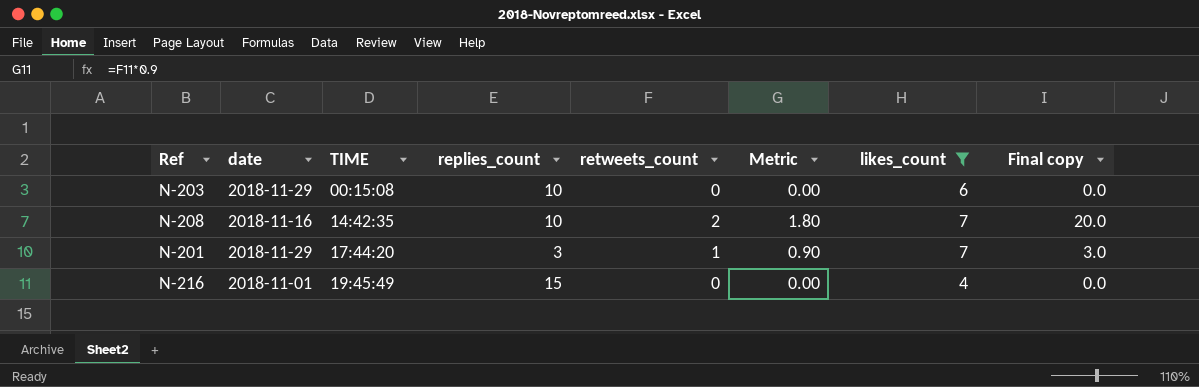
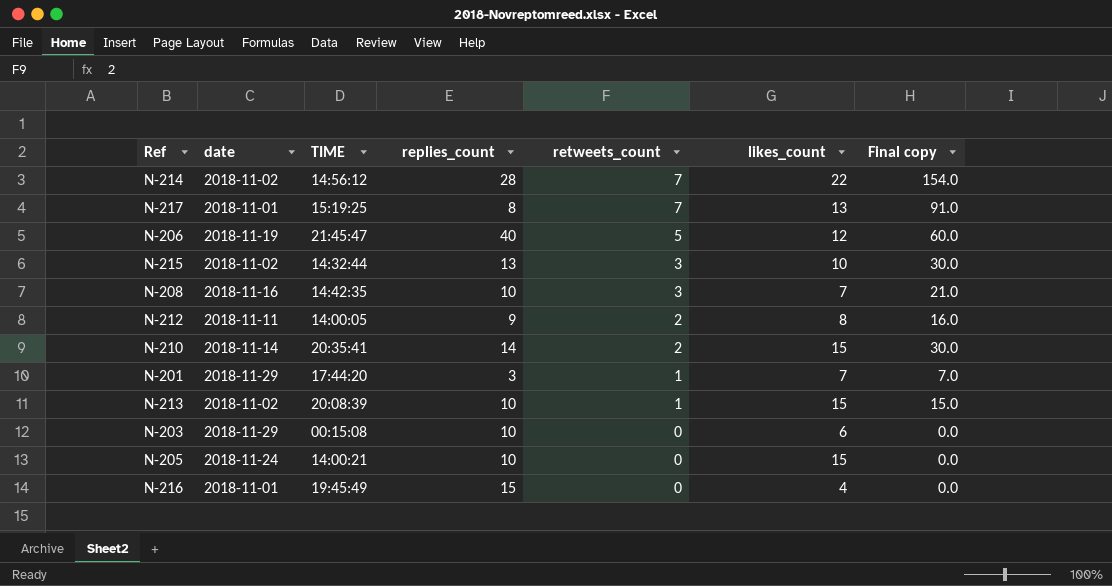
filter: likes_count <= 7 -> none
row order: TIME ascending -> retweets_count descending
column Metric | formula: [retweets_count] * 0.9 -> none
column Final copy | formula: [replies_count] * [retweets_count] -> [retweets_count] * [likes_count]
N-208 | retweets_count: 2 -> 3

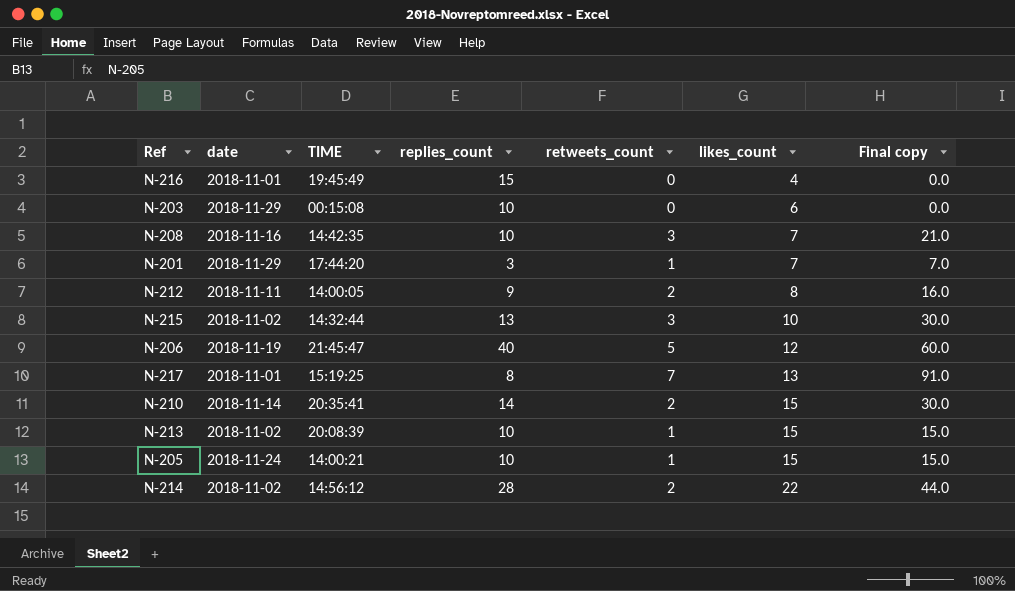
row order: retweets_count descending -> likes_count ascending
N-205 | retweets_count: 0 -> 1
N-205 | Final copy: 0.0 -> 15.0
N-214 | retweets_count: 7 -> 2
N-214 | Final copy: 154.0 -> 44.0

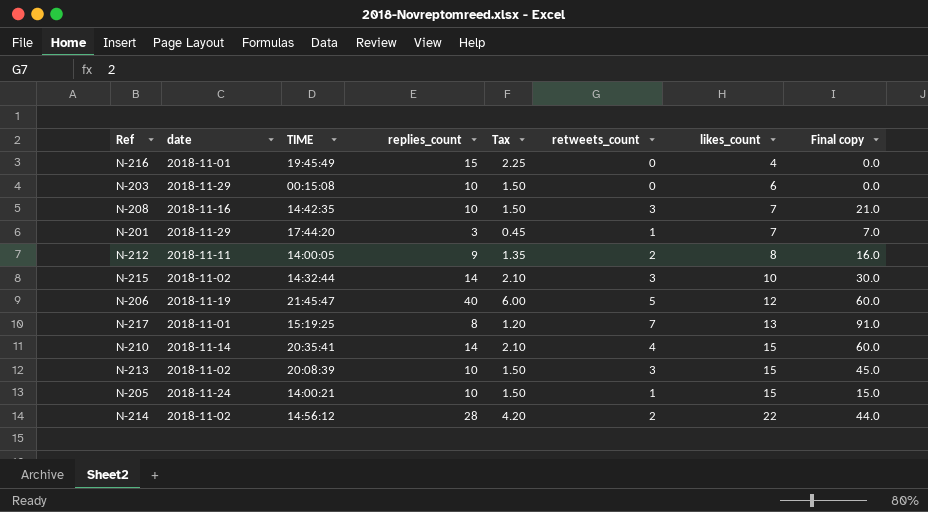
column Tax | formula: none -> [replies_count] * 0.15
N-215 | replies_count: 13 -> 14
N-210 | retweets_count: 2 -> 4
N-210 | Final copy: 30.0 -> 60.0
N-213 | retweets_count: 1 -> 3
N-213 | Final copy: 15.0 -> 45.0

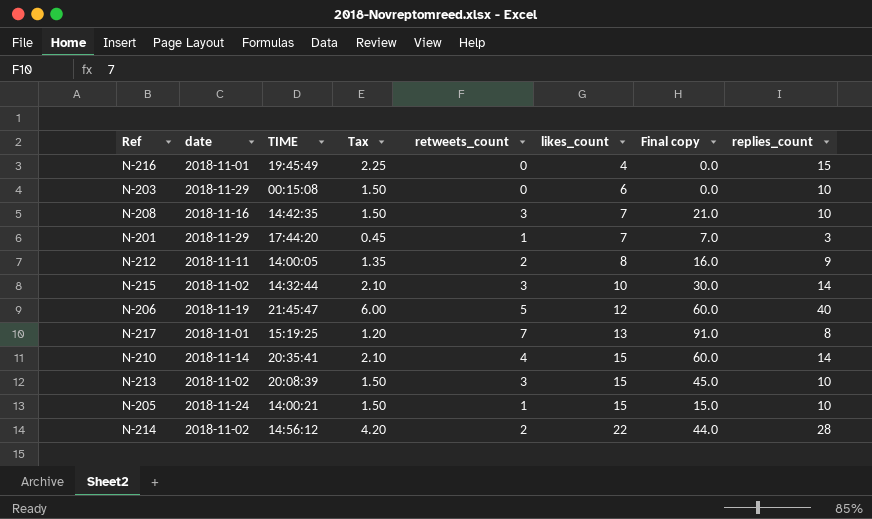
column replies_count | position: 4 -> 8

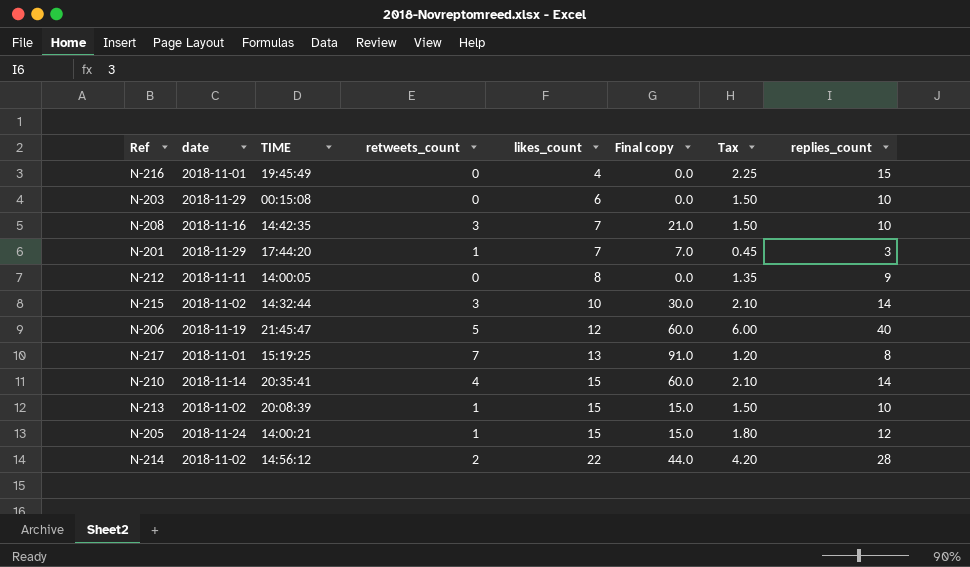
column Tax | position: 4 -> 7
N-212 | retweets_count: 2 -> 0
N-212 | Final copy: 16.0 -> 0.0
N-213 | retweets_count: 3 -> 1
N-213 | Final copy: 45.0 -> 15.0
N-205 | Tax: 1.50 -> 1.80
N-205 | replies_count: 10 -> 12

